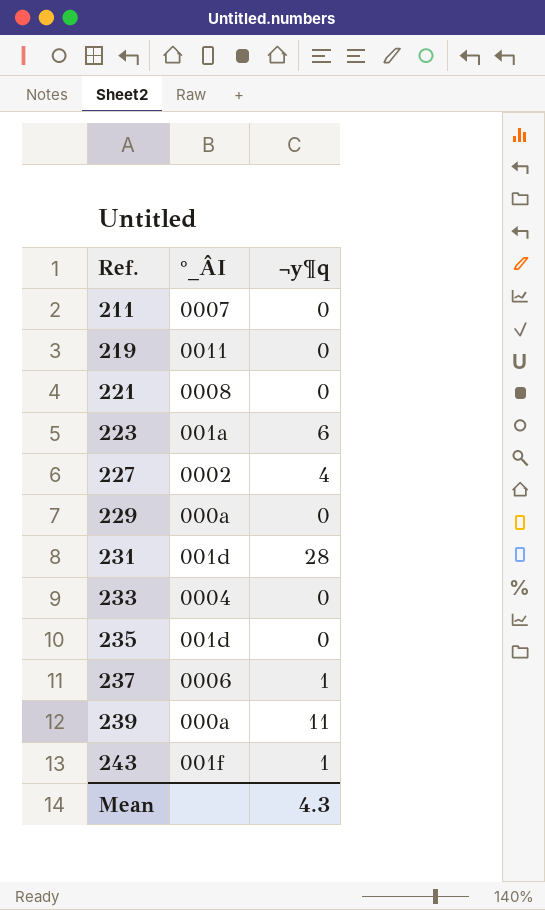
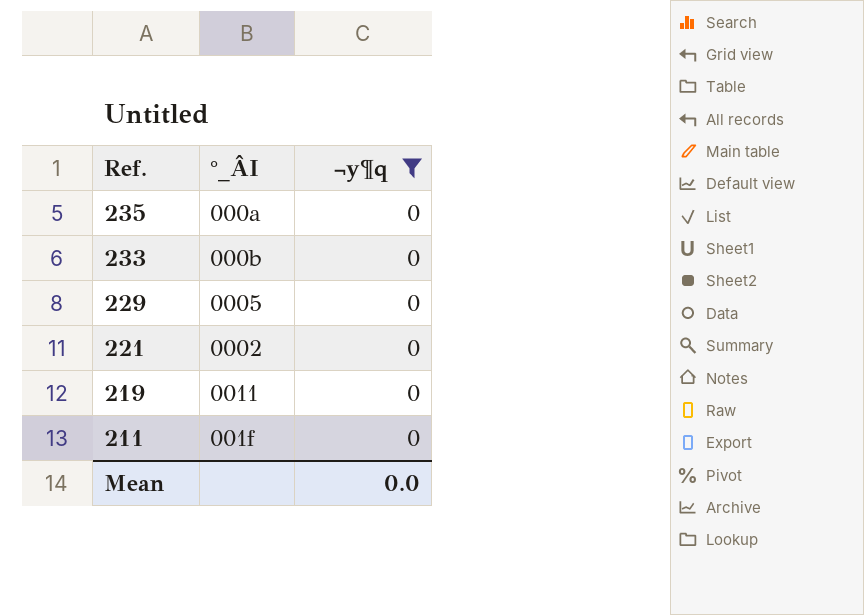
filter: none -> ¬y¶q = 0
row order: Ref. ascending -> Ref. descending
235 | °_ÂI: 001d -> 000a
233 | °_ÂI: 0004 -> 000b
229 | °_ÂI: 000a -> 0005
221 | °_ÂI: 0008 -> 0002
211 | °_ÂI: 0007 -> 001f
Mean | ¬y¶q: 4.3 -> 0.0

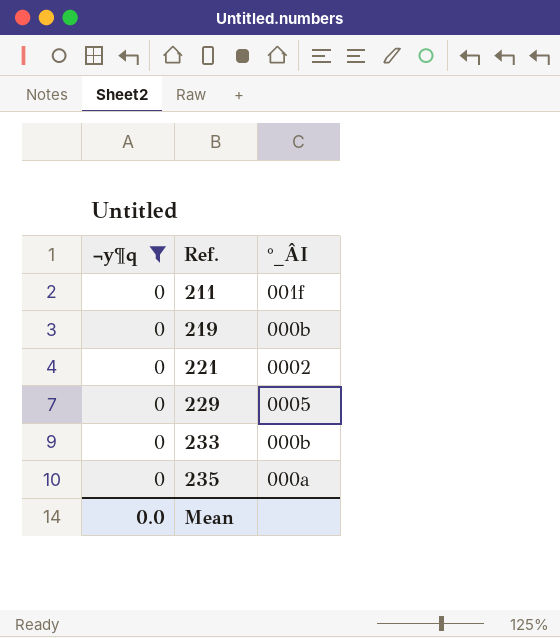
row order: Ref. descending -> Ref. ascending
column ¬y¶q | position: 3 -> 1
219 | °_ÂI: 0011 -> 000b

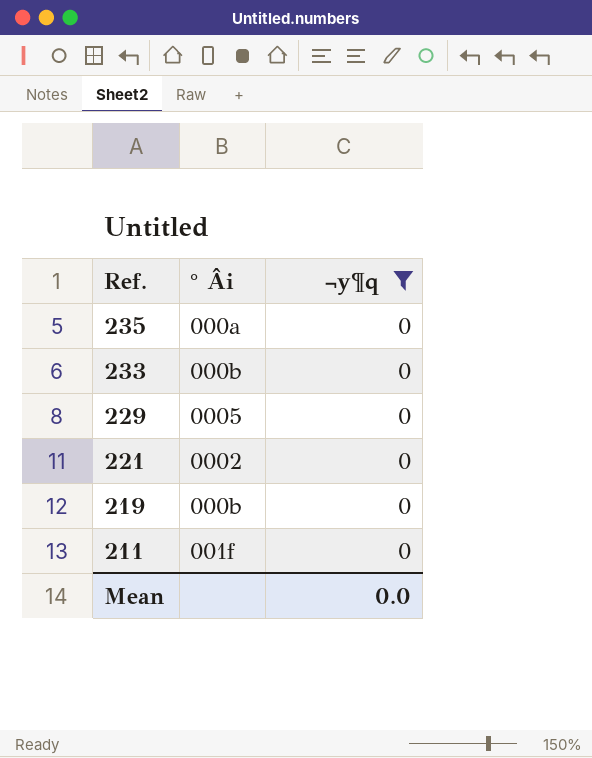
row order: Ref. ascending -> Ref. descending
column name: °_ÂI -> ° Âi
column ¬y¶q | position: 1 -> 3

